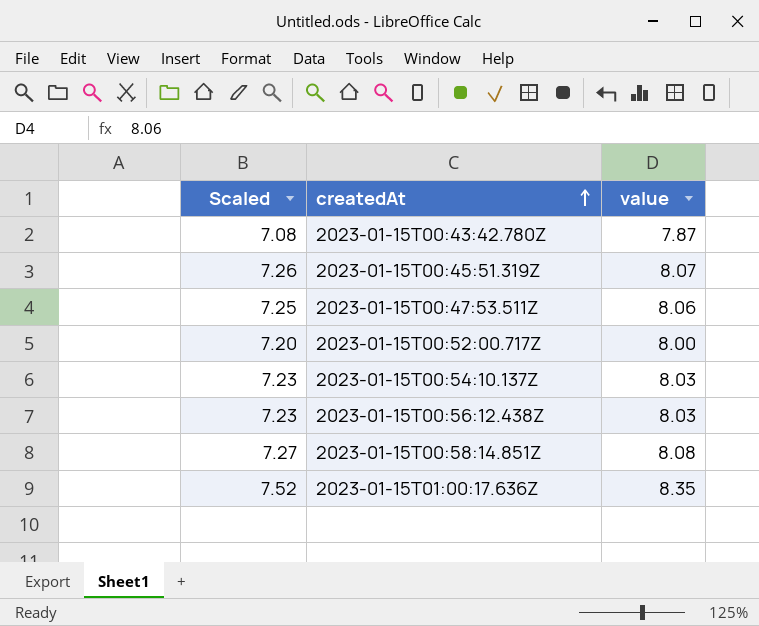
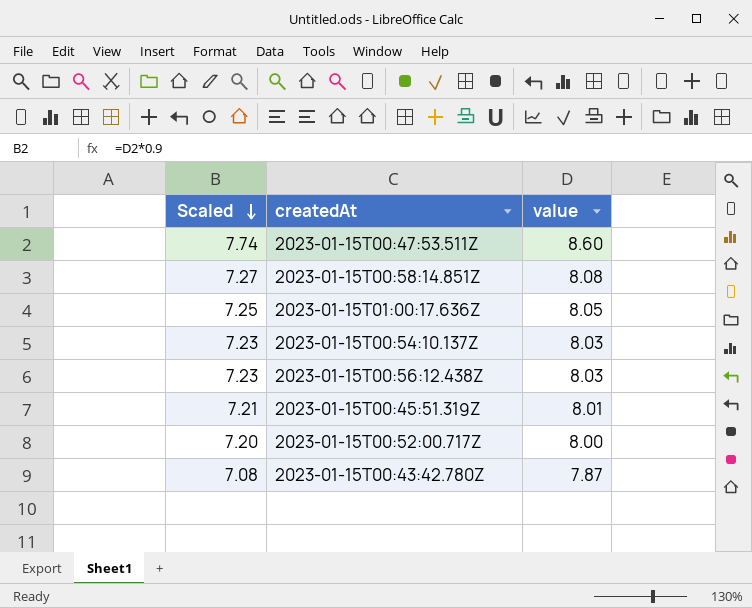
row order: createdAt ascending -> Scaled descending
2023-01-15T00:47:53.511Z | Scaled: 7.25 -> 7.74
2023-01-15T00:47:53.511Z | value: 8.06 -> 8.60
2023-01-15T01:00:17.636Z | Scaled: 7.52 -> 7.25
2023-01-15T01:00:17.636Z | value: 8.35 -> 8.05
2023-01-15T00:45:51.319Z | Scaled: 7.26 -> 7.21
2023-01-15T00:45:51.319Z | value: 8.07 -> 8.01

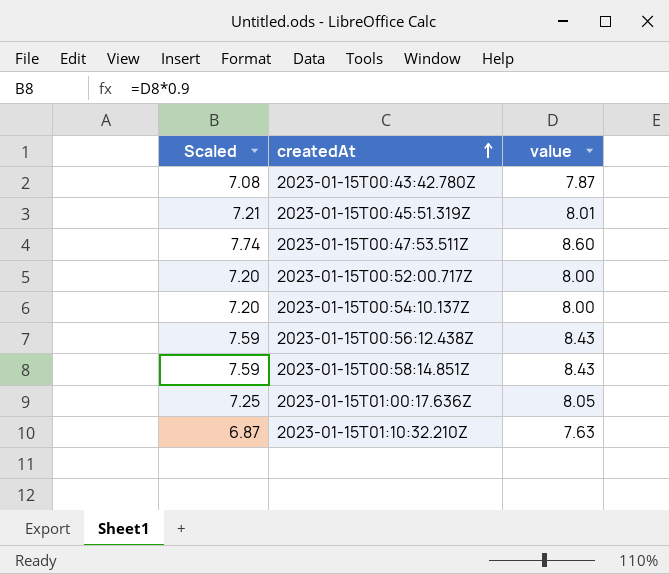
row order: Scaled descending -> createdAt ascending
2023-01-15T00:54:10.137Z | Scaled: 7.23 -> 7.20
2023-01-15T00:54:10.137Z | value: 8.03 -> 8.00
2023-01-15T00:56:12.438Z | Scaled: 7.23 -> 7.59
2023-01-15T00:56:12.438Z | value: 8.03 -> 8.43
2023-01-15T00:58:14.851Z | Scaled: 7.27 -> 7.59
2023-01-15T00:58:14.851Z | value: 8.08 -> 8.43
row 2023-01-15T01:10:32.210Z: none -> 6.87 | 7.63

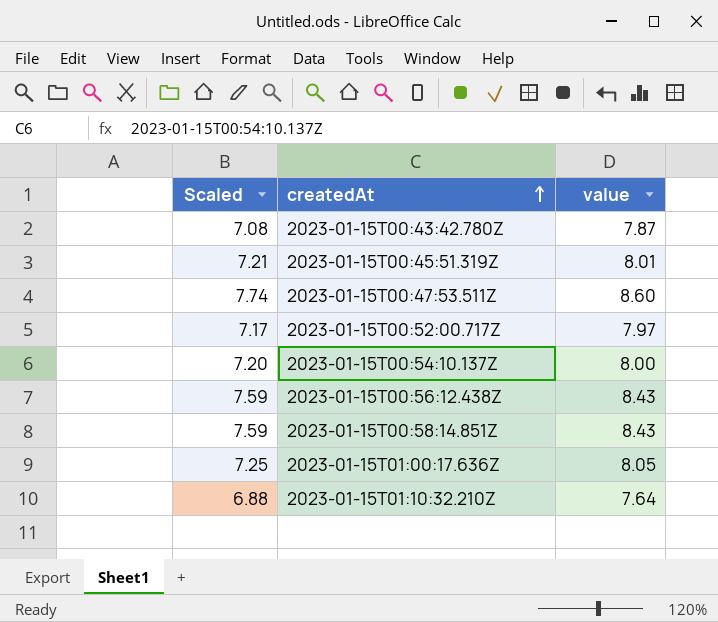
2023-01-15T00:52:00.717Z | Scaled: 7.20 -> 7.17
2023-01-15T00:52:00.717Z | value: 8.00 -> 7.97
2023-01-15T01:10:32.210Z | Scaled: 6.87 -> 6.88
2023-01-15T01:10:32.210Z | value: 7.63 -> 7.64

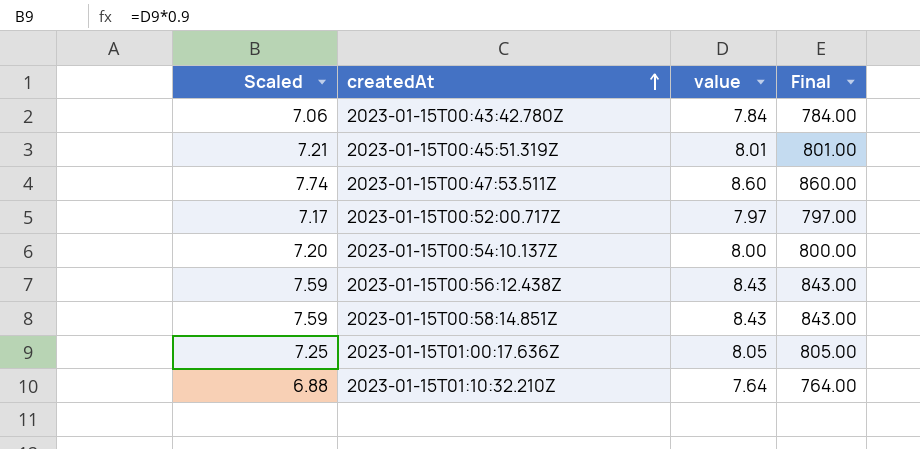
column Final | formula: none -> [value] * 100
2023-01-15T00:43:42.780Z | Scaled: 7.08 -> 7.06
2023-01-15T00:43:42.780Z | value: 7.87 -> 7.84

